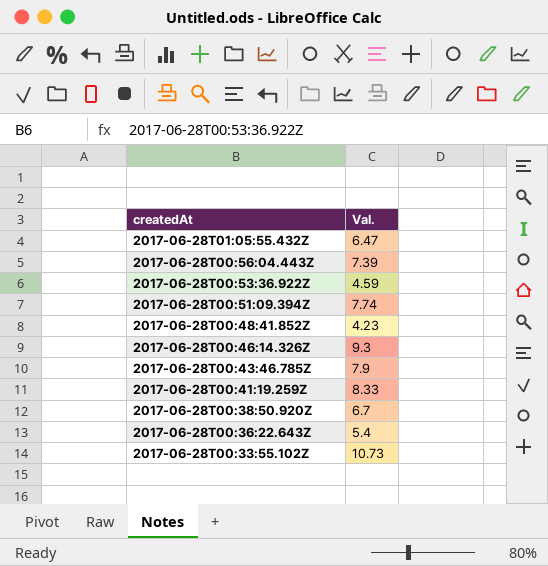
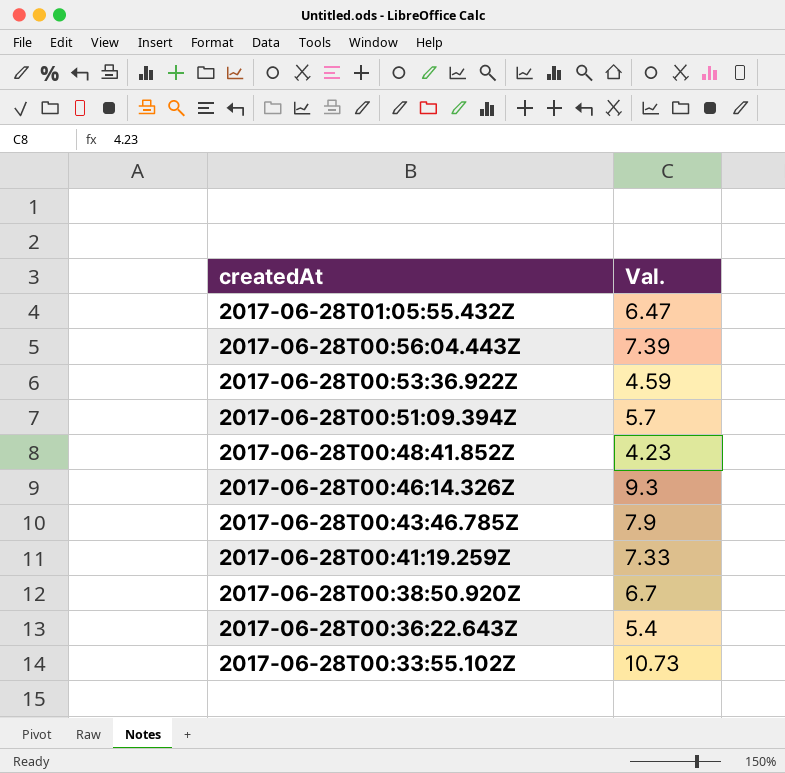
2017-06-28T00:51:09.394Z | Val.: 7.74 -> 5.7
2017-06-28T00:41:19.259Z | Val.: 8.33 -> 7.33

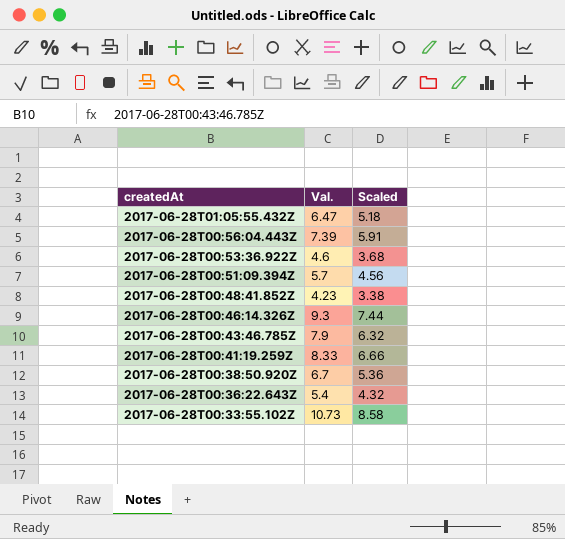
column Scaled | formula: none -> [Val.] * 0.8
2017-06-28T00:53:36.922Z | Val.: 4.59 -> 4.6
2017-06-28T00:41:19.259Z | Val.: 7.33 -> 8.33

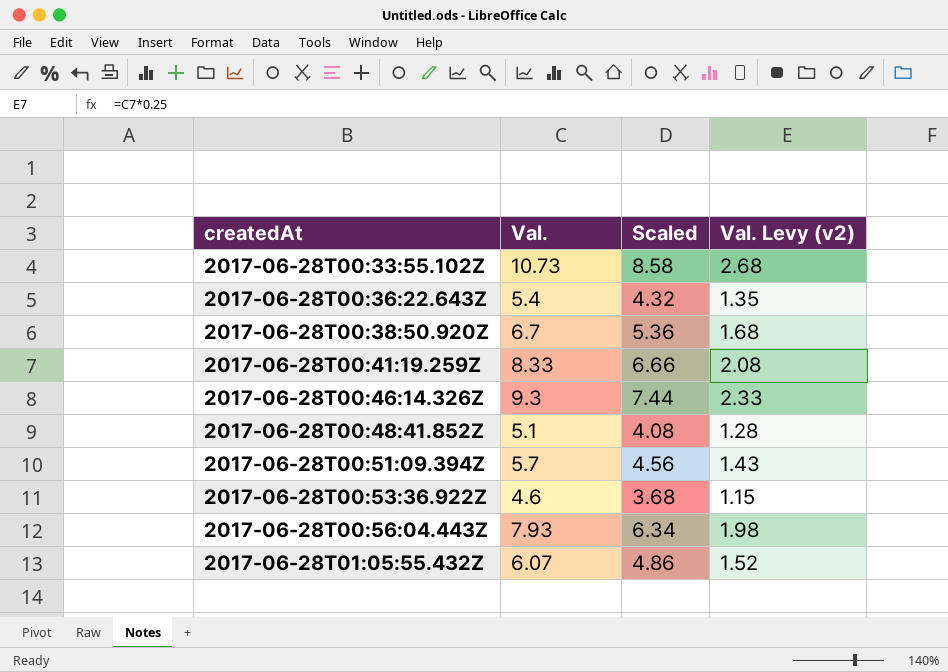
row order: createdAt descending -> createdAt ascending
column Val. Levy (v2) | formula: none -> [Val.] * 0.25
row 2017-06-28T00:43:46.785Z: 7.9 | 6.32 -> none
2017-06-28T00:48:41.852Z | Val.: 4.23 -> 5.1
2017-06-28T00:48:41.852Z | Scaled: 3.38 -> 4.08
2017-06-28T00:56:04.443Z | Val.: 7.39 -> 7.93
2017-06-28T00:56:04.443Z | Scaled: 5.91 -> 6.34
2017-06-28T01:05:55.432Z | Val.: 6.47 -> 6.07
2017-06-28T01:05:55.432Z | Scaled: 5.18 -> 4.86

